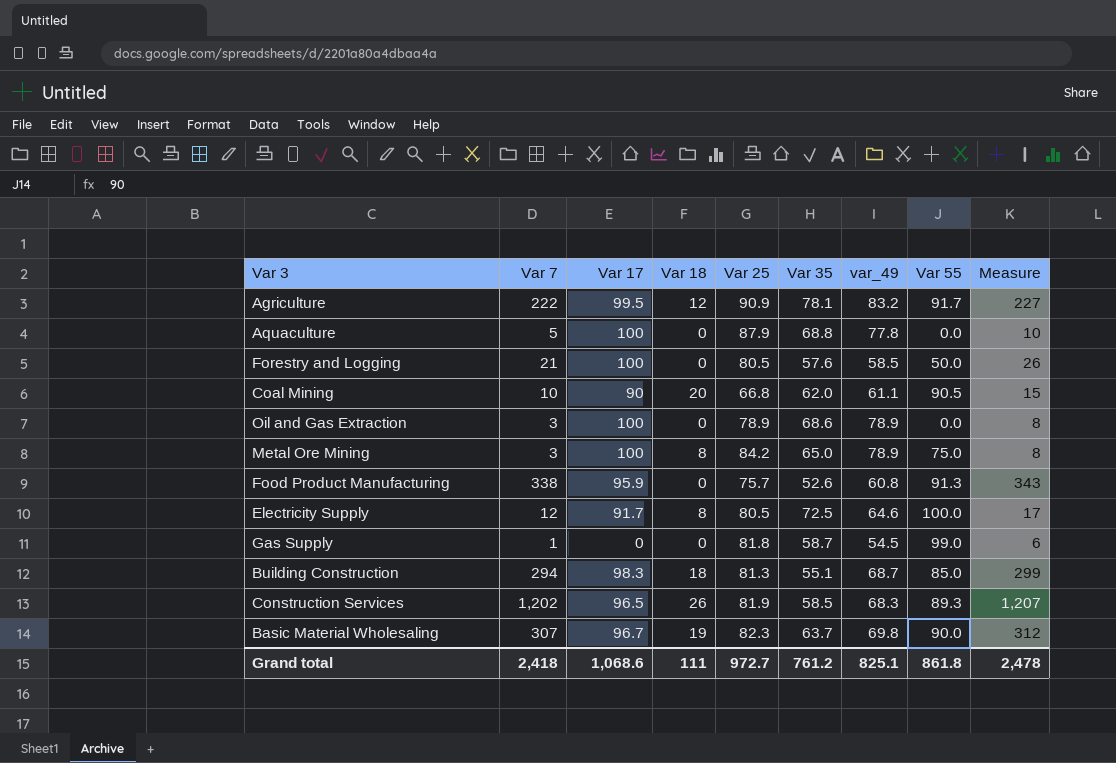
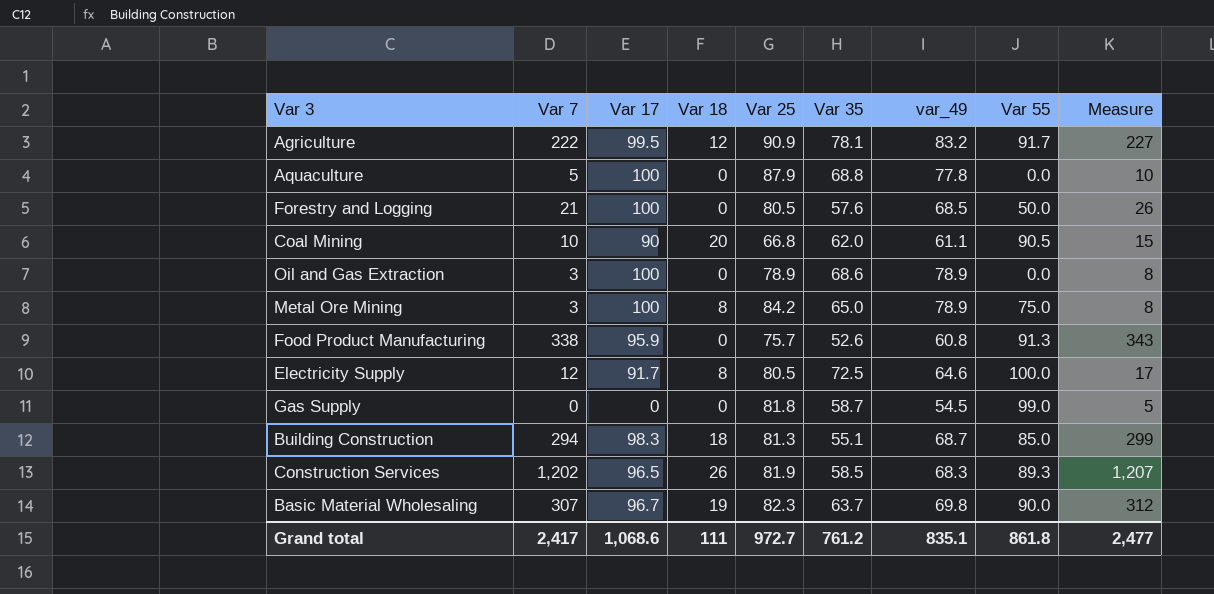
Forestry and Logging | var_49: 58.5 -> 68.5
Gas Supply | Var 7: 1 -> 0
Gas Supply | Measure: 6 -> 5
Grand total | Var 7: 2,418 -> 2,417
Grand total | var_49: 825.1 -> 835.1
Grand total | Measure: 2,478 -> 2,477

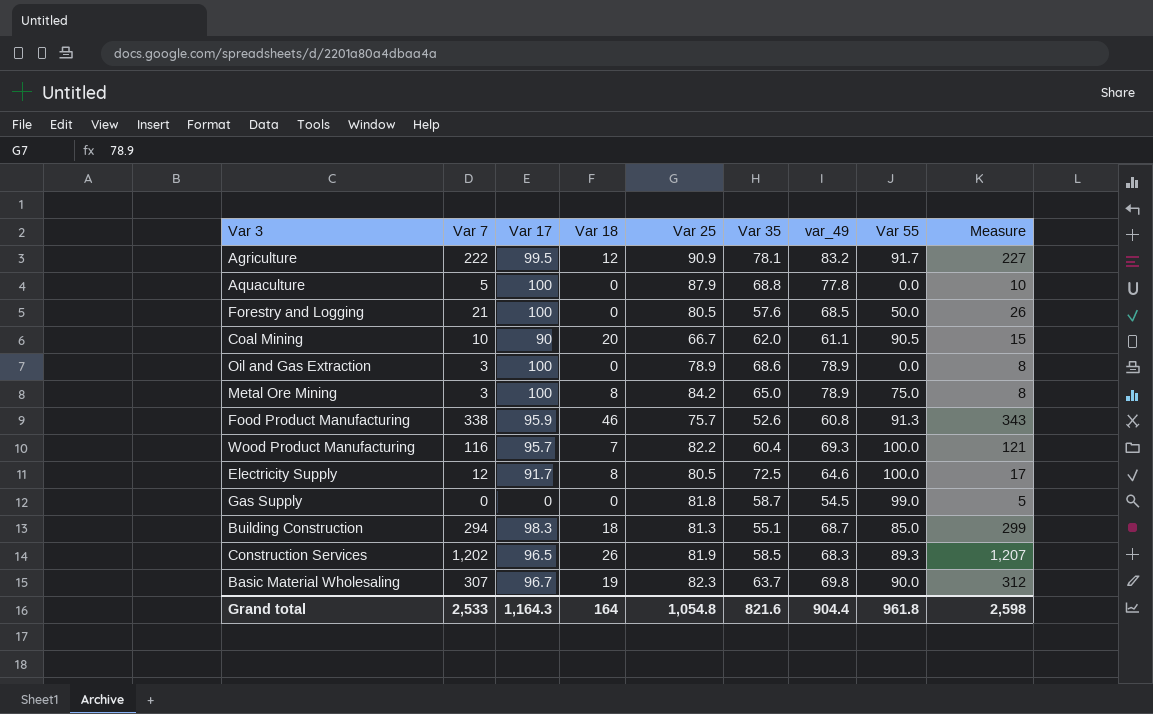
Coal Mining | Var 25: 66.8 -> 66.7
Food Product Manufacturing | Var 18: 0 -> 46
row Wood Product Manufacturing: none -> 116 | 95.7 | 7 | 82.2 | 60.4 | 69.3 | 100.0 | 121
Grand total | Var 7: 2,417 -> 2,533
Grand total | Var 17: 1,068.6 -> 1,164.3
Grand total | Var 18: 111 -> 164
Grand total | Var 25: 972.7 -> 1,054.8
Grand total | Var 35: 761.2 -> 821.6
Grand total | var_49: 835.1 -> 904.4
Grand total | Var 55: 861.8 -> 961.8
Grand total | Measure: 2,477 -> 2,598

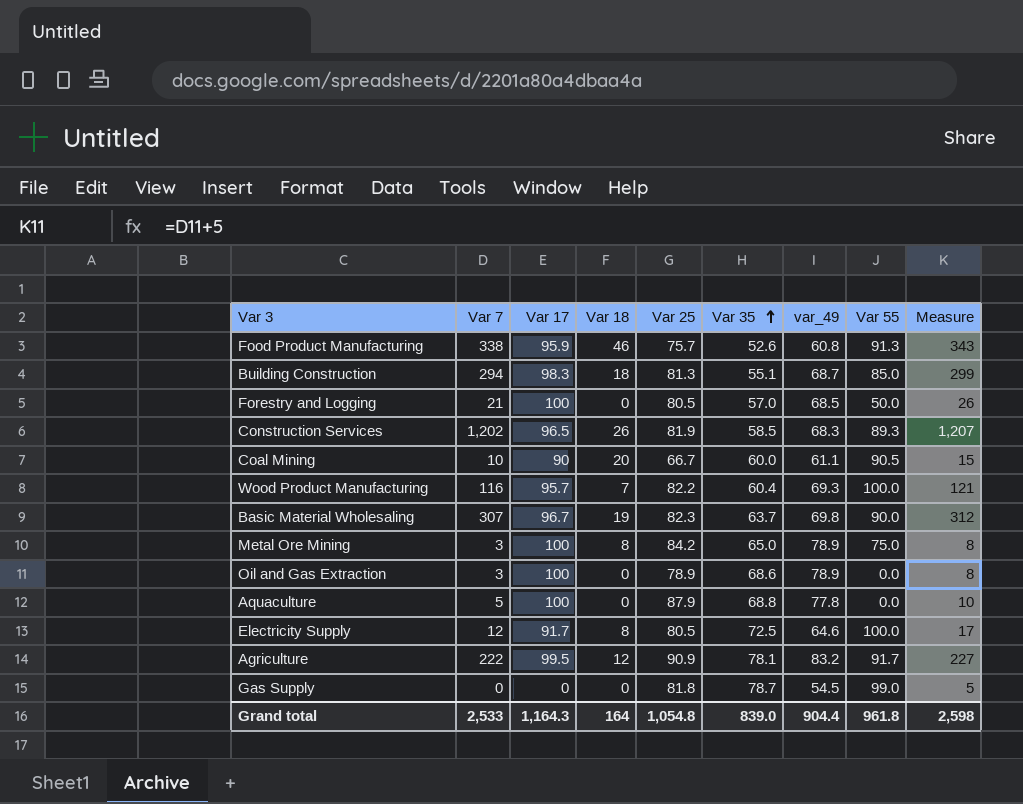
row order: none -> Var 35 ascending
Forestry and Logging | Var 35: 57.6 -> 57.0
Coal Mining | Var 35: 62.0 -> 60.0
Gas Supply | Var 35: 58.7 -> 78.7
Grand total | Var 35: 821.6 -> 839.0

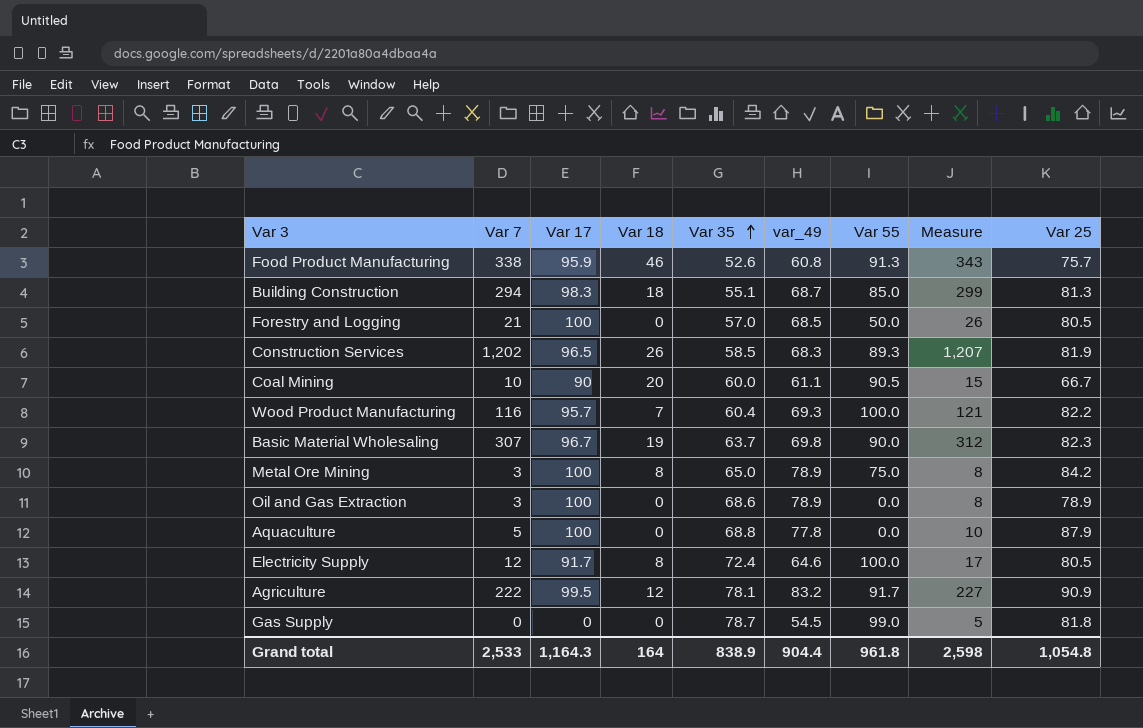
column Var 25 | position: 5 -> 9
Electricity Supply | Var 35: 72.5 -> 72.4
Grand total | Var 35: 839.0 -> 838.9

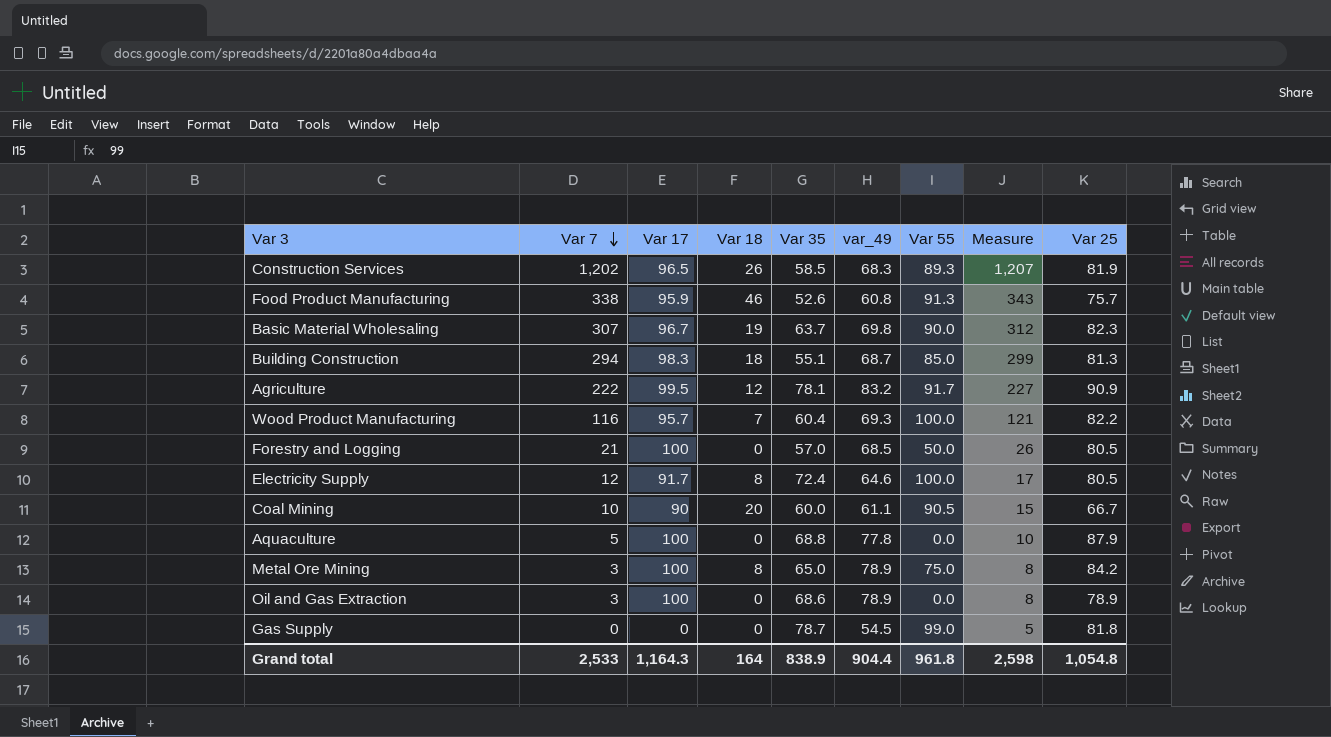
row order: Var 35 ascending -> Var 7 descending

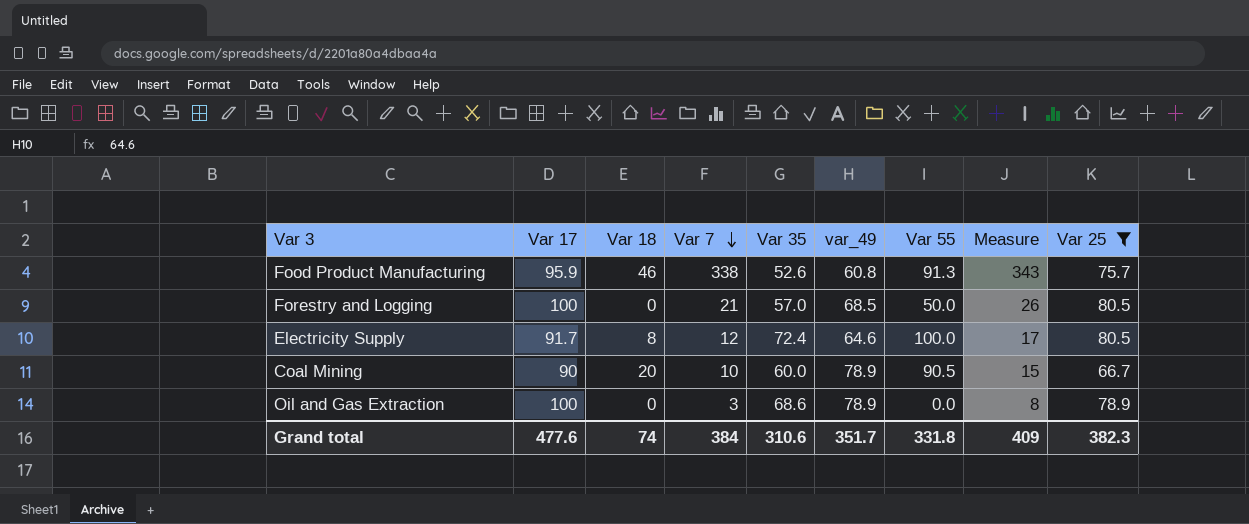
filter: none -> Var 25 <= 80.5
column Var 7 | position: 2 -> 4
Coal Mining | var_49: 61.1 -> 78.9
Grand total | Var 17: 1,164.3 -> 477.6
Grand total | Var 18: 164 -> 74
Grand total | Var 7: 2,533 -> 384
Grand total | Var 35: 838.9 -> 310.6
Grand total | var_49: 904.4 -> 351.7
Grand total | Var 55: 961.8 -> 331.8
Grand total | Measure: 2,598 -> 409
Grand total | Var 25: 1,054.8 -> 382.3

